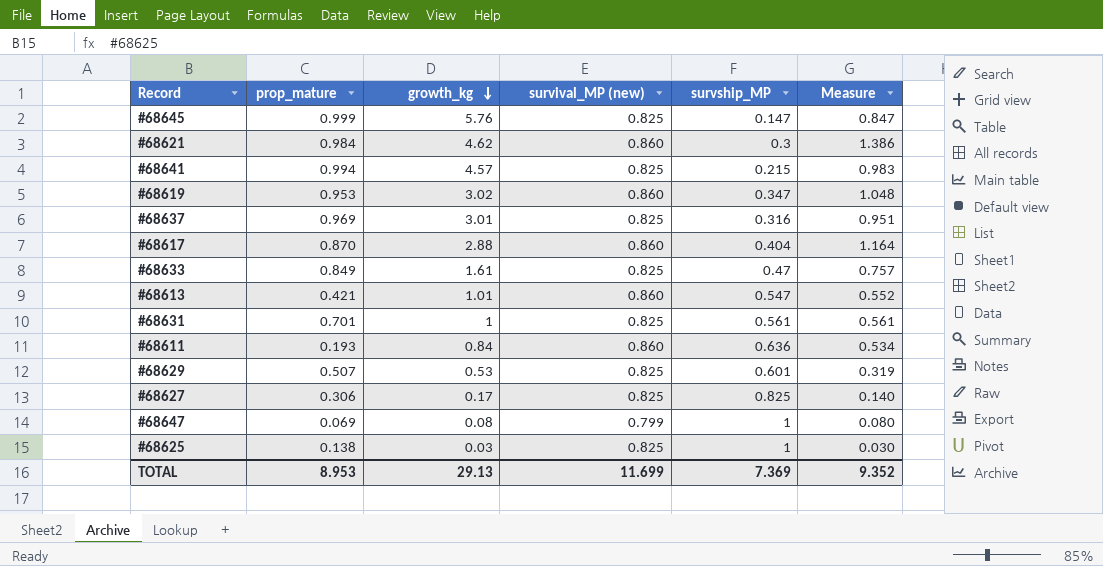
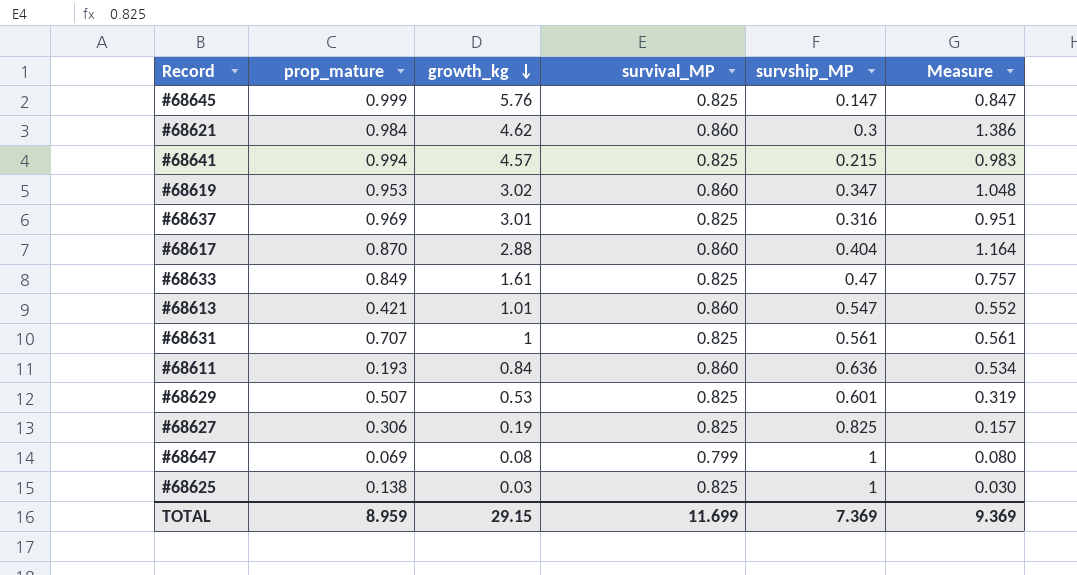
column name: survival_MP (new) -> survival_MP
#68631 | prop_mature: 0.701 -> 0.707
#68627 | growth_kg: 0.17 -> 0.19
#68627 | Measure: 0.140 -> 0.157
TOTAL | prop_mature: 8.953 -> 8.959
TOTAL | growth_kg: 29.13 -> 29.15
TOTAL | Measure: 9.352 -> 9.369

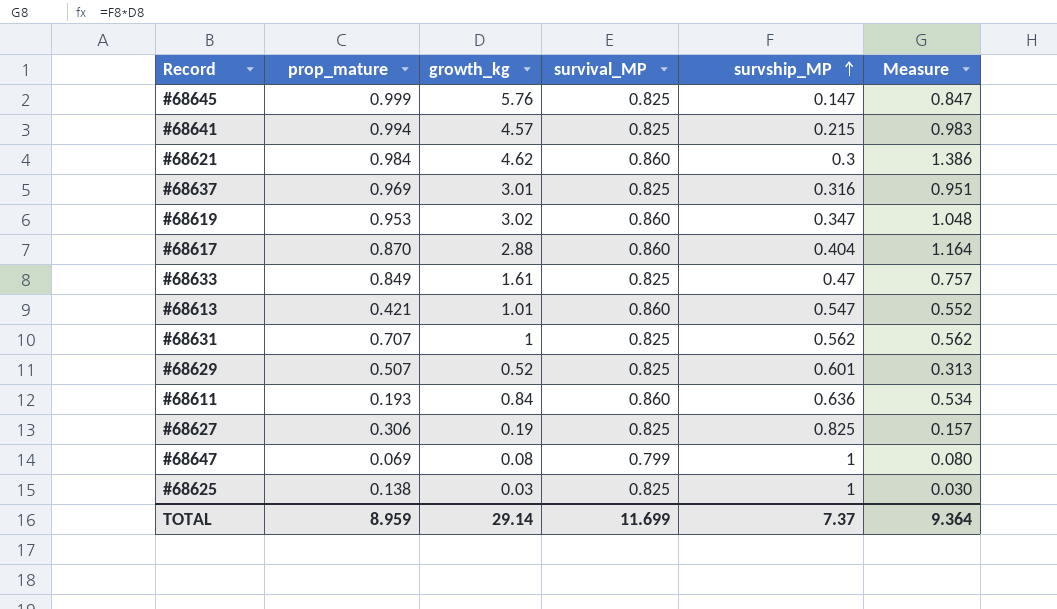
row order: growth_kg descending -> survship_MP ascending
#68631 | survship_MP: 0.561 -> 0.562
#68631 | Measure: 0.561 -> 0.562
#68629 | growth_kg: 0.53 -> 0.52
#68629 | Measure: 0.319 -> 0.313
TOTAL | growth_kg: 29.15 -> 29.14
TOTAL | survship_MP: 7.369 -> 7.37
TOTAL | Measure: 9.369 -> 9.364

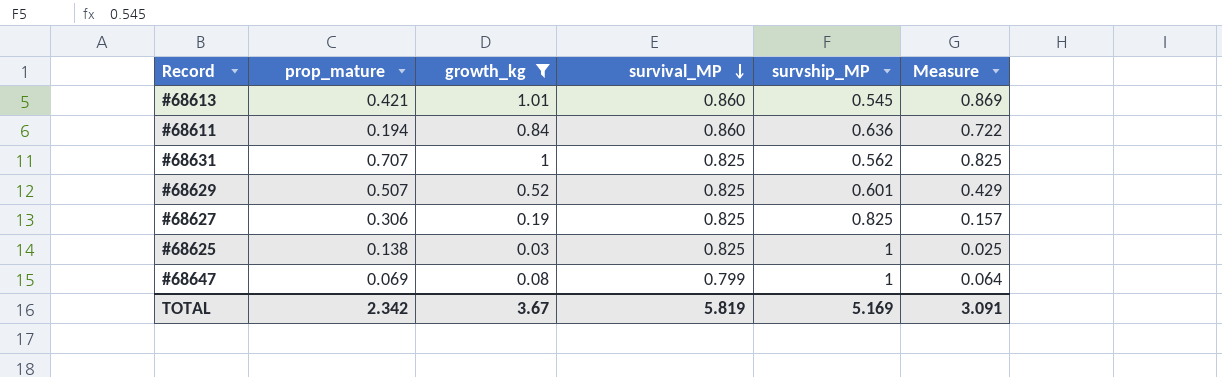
filter: none -> growth_kg <= 1.01
row order: survship_MP ascending -> survival_MP descending
column Measure | formula: [growth_kg] * [survship_MP] -> [growth_kg] * [survival_MP]
#68613 | survship_MP: 0.547 -> 0.545
#68611 | prop_mature: 0.193 -> 0.194
TOTAL | prop_mature: 8.959 -> 2.342
TOTAL | growth_kg: 29.14 -> 3.67
TOTAL | survival_MP: 11.699 -> 5.819
TOTAL | survship_MP: 7.37 -> 5.169
TOTAL | Measure: 9.364 -> 3.091

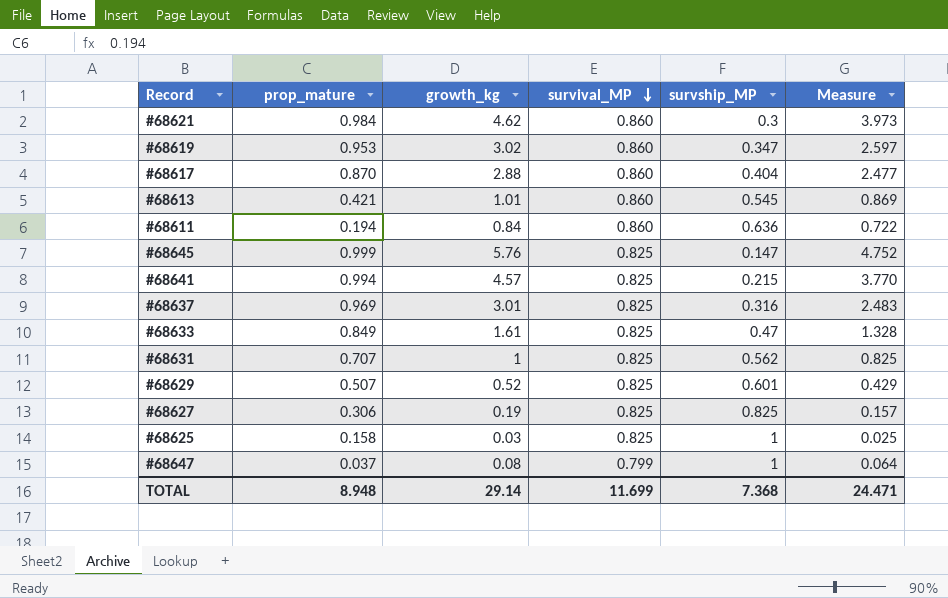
filter: growth_kg <= 1.01 -> none
#68625 | prop_mature: 0.138 -> 0.158
#68647 | prop_mature: 0.069 -> 0.037
TOTAL | prop_mature: 2.342 -> 8.948
TOTAL | growth_kg: 3.67 -> 29.14
TOTAL | survival_MP: 5.819 -> 11.699
TOTAL | survship_MP: 5.169 -> 7.368
TOTAL | Measure: 3.091 -> 24.471

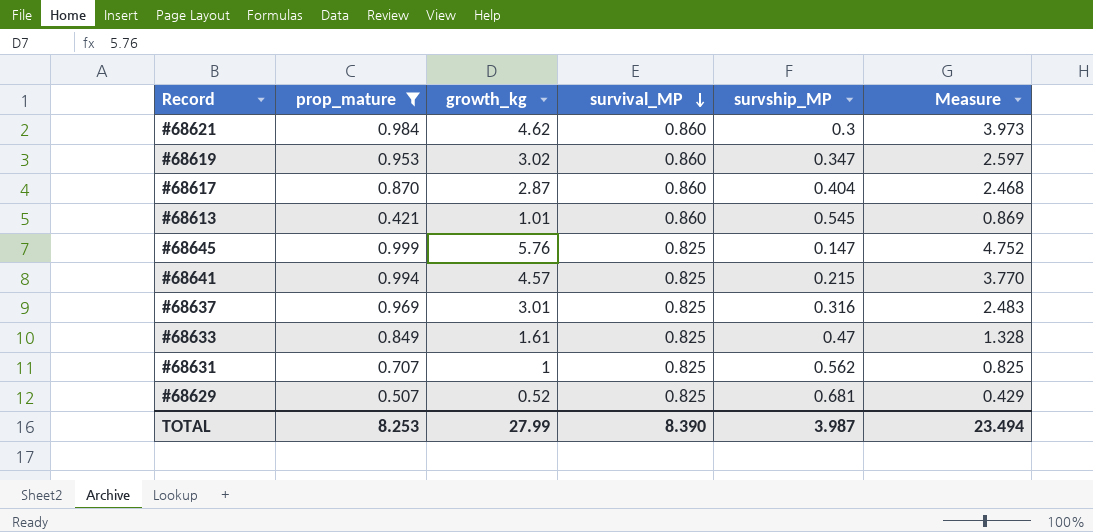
filter: none -> prop_mature >= 0.421
#68617 | growth_kg: 2.88 -> 2.87
#68617 | Measure: 2.477 -> 2.468
#68629 | survship_MP: 0.601 -> 0.681
TOTAL | prop_mature: 8.948 -> 8.253
TOTAL | growth_kg: 29.14 -> 27.99
TOTAL | survival_MP: 11.699 -> 8.390
TOTAL | survship_MP: 7.368 -> 3.987
TOTAL | Measure: 24.471 -> 23.494

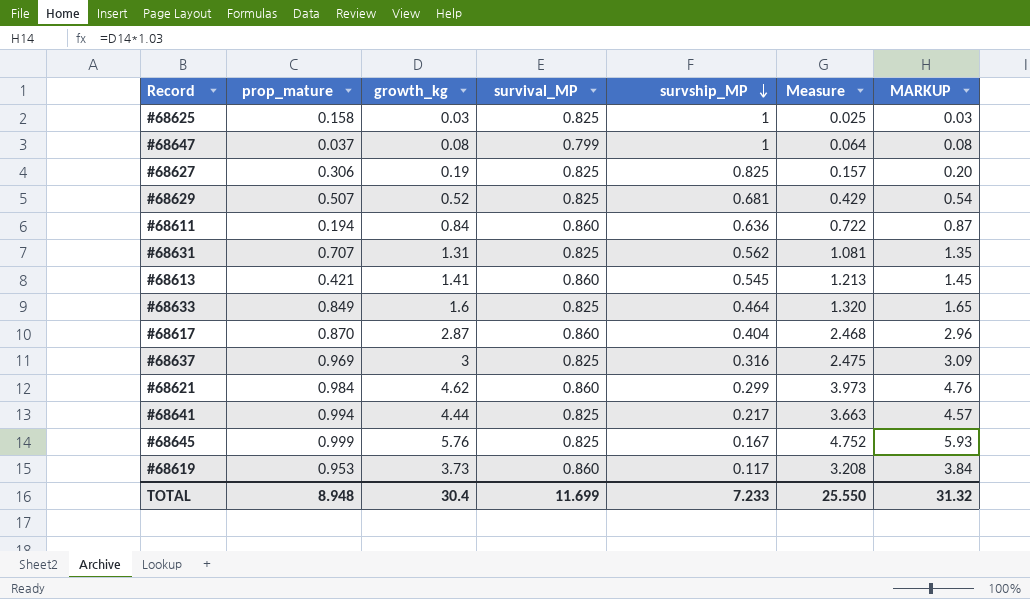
filter: prop_mature >= 0.421 -> none
row order: survival_MP descending -> survship_MP descending
column MARKUP | formula: none -> [growth_kg] * 1.03
#68631 | growth_kg: 1 -> 1.31
#68631 | Measure: 0.825 -> 1.081
#68613 | growth_kg: 1.01 -> 1.41
#68613 | Measure: 0.869 -> 1.213
#68633 | growth_kg: 1.61 -> 1.6
#68633 | survship_MP: 0.47 -> 0.464
#68633 | Measure: 1.328 -> 1.320
#68637 | growth_kg: 3.01 -> 3
#68637 | Measure: 2.483 -> 2.475
#68621 | survship_MP: 0.3 -> 0.299
#68641 | growth_kg: 4.57 -> 4.44
#68641 | survship_MP: 0.215 -> 0.217
#68641 | Measure: 3.770 -> 3.663
#68645 | survship_MP: 0.147 -> 0.167
#68619 | growth_kg: 3.02 -> 3.73
#68619 | survship_MP: 0.347 -> 0.117
#68619 | Measure: 2.597 -> 3.208
TOTAL | prop_mature: 8.253 -> 8.948
TOTAL | growth_kg: 27.99 -> 30.4
TOTAL | survival_MP: 8.390 -> 11.699
TOTAL | survship_MP: 3.987 -> 7.233
TOTAL | Measure: 23.494 -> 25.550

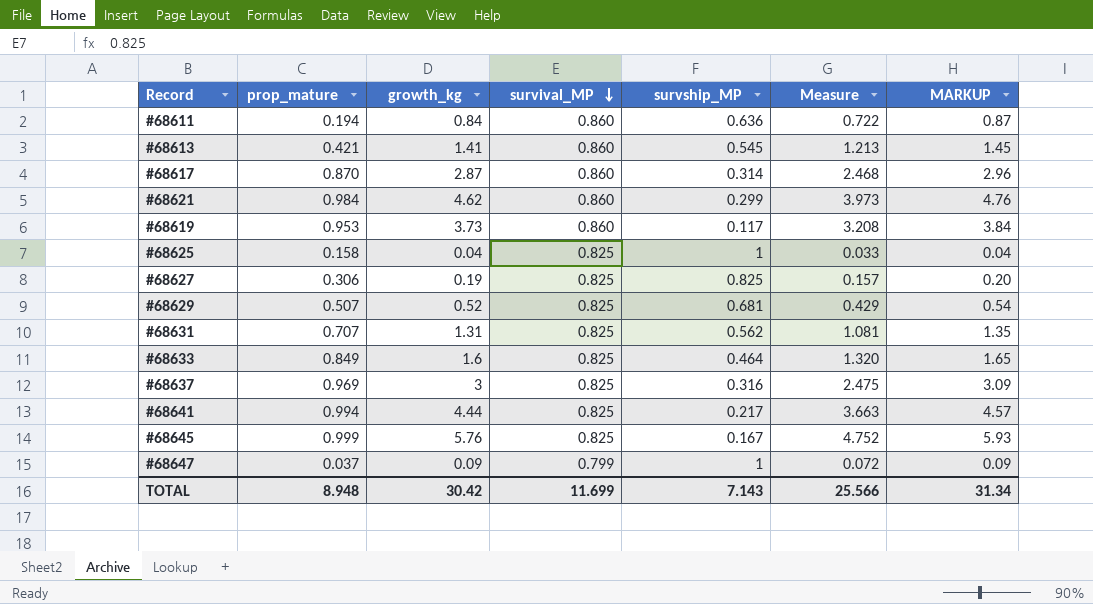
row order: survship_MP descending -> survival_MP descending
#68617 | survship_MP: 0.404 -> 0.314
#68625 | growth_kg: 0.03 -> 0.04
#68625 | Measure: 0.025 -> 0.033
#68625 | MARKUP: 0.03 -> 0.04
#68647 | growth_kg: 0.08 -> 0.09
#68647 | Measure: 0.064 -> 0.072
#68647 | MARKUP: 0.08 -> 0.09
TOTAL | growth_kg: 30.4 -> 30.42
TOTAL | survship_MP: 7.233 -> 7.143
TOTAL | Measure: 25.550 -> 25.566
TOTAL | MARKUP: 31.32 -> 31.34

